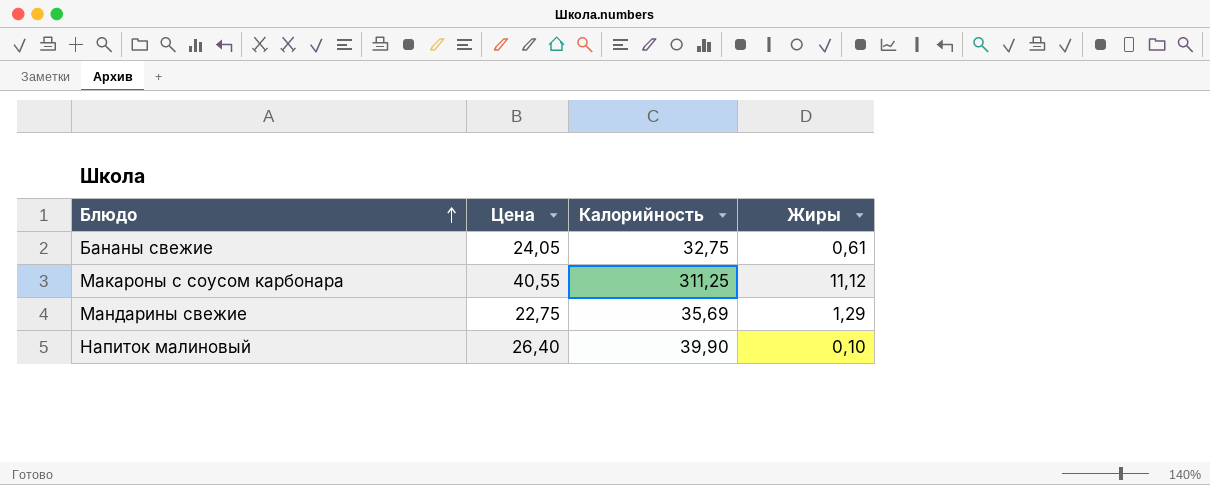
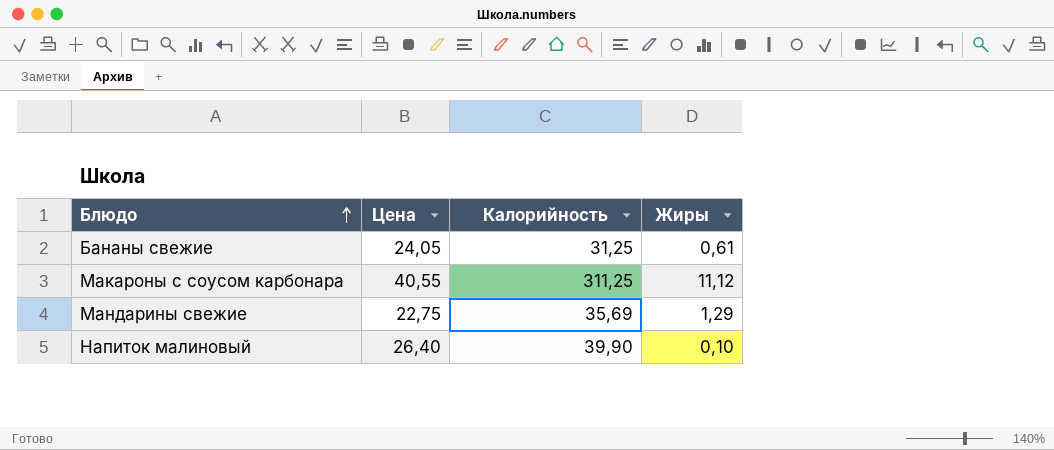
Бананы свежие | Калорийность: 32,75 -> 31,25

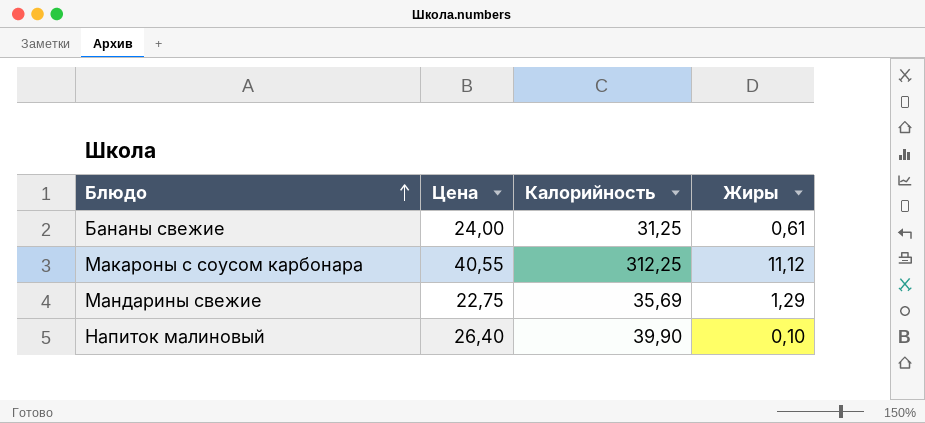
Бананы свежие | Цена: 24,05 -> 24,00
Макароны с соусом карбонара | Калорийность: 311,25 -> 312,25

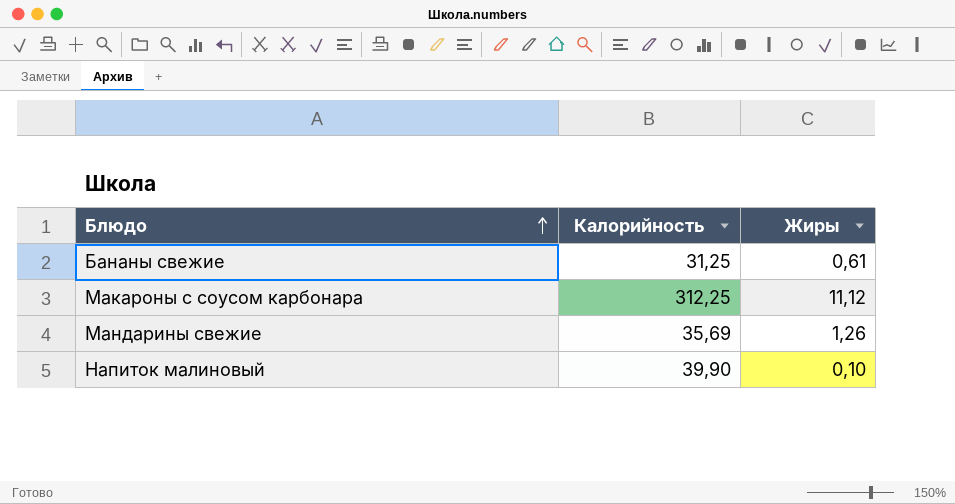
column Цена | position: 2 -> none
Мандарины свежие | Жиры: 1,29 -> 1,26

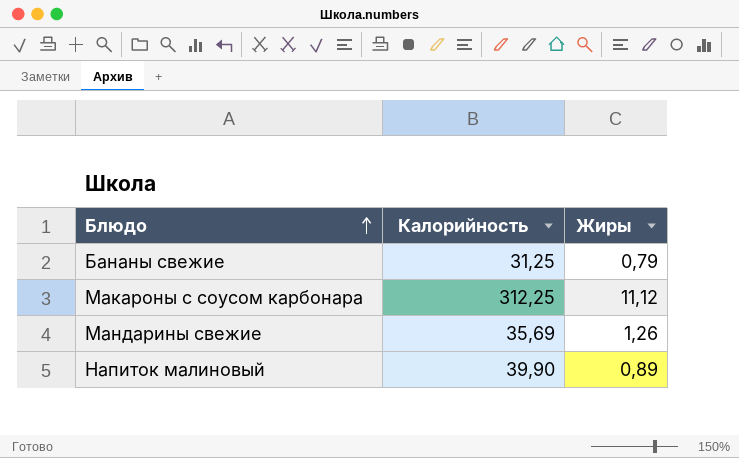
Бананы свежие | Жиры: 0,61 -> 0,79
Напиток малиновый | Жиры: 0,10 -> 0,89

